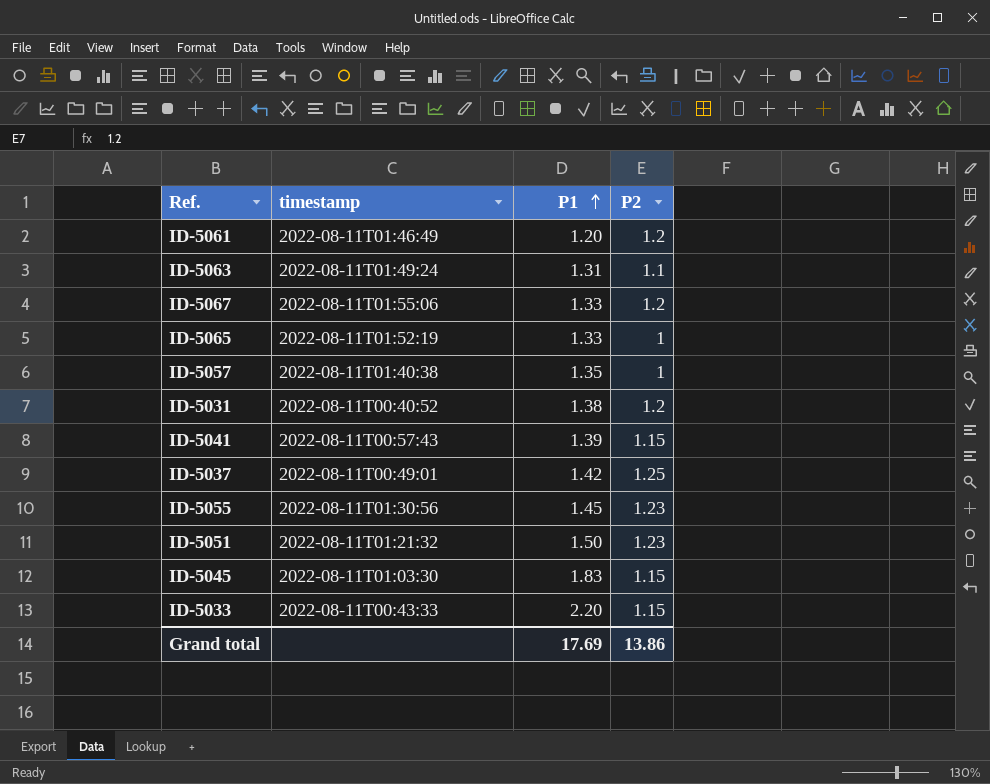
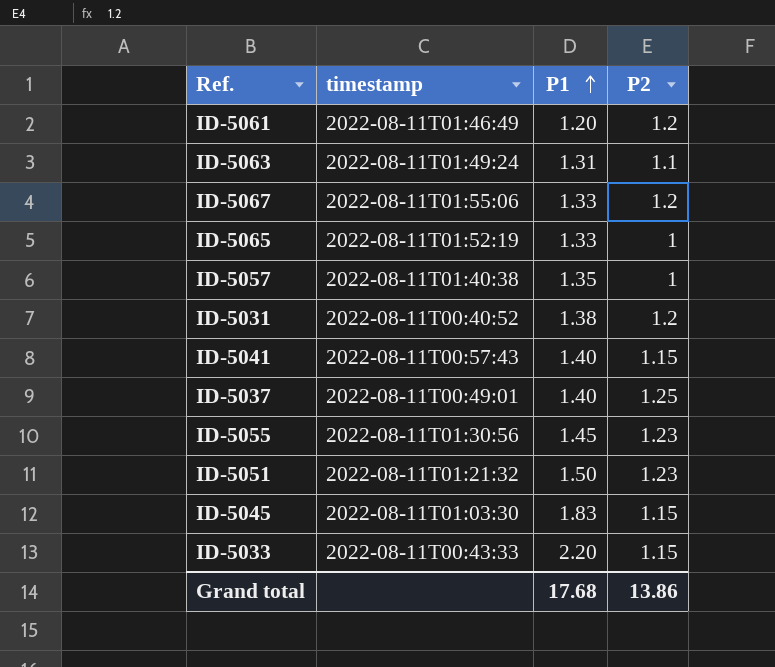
ID-5041 | P1: 1.39 -> 1.40
ID-5037 | P1: 1.42 -> 1.40
Grand total | P1: 17.69 -> 17.68

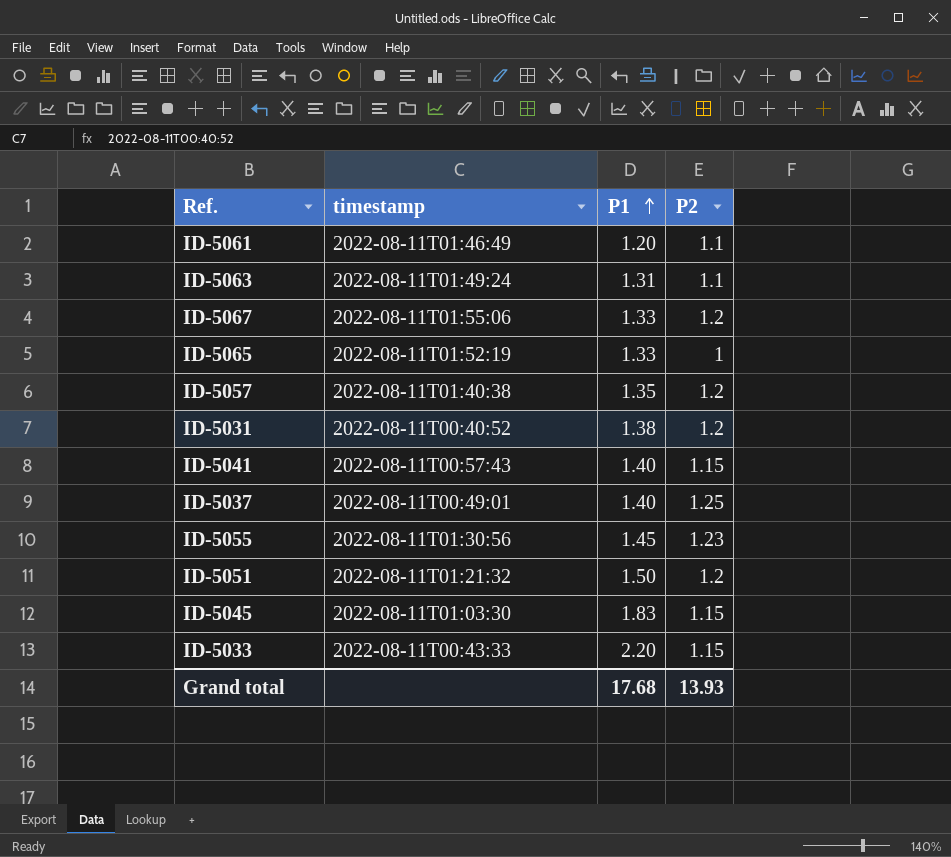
ID-5061 | P2: 1.2 -> 1.1
ID-5057 | P2: 1 -> 1.2
ID-5051 | P2: 1.23 -> 1.2
Grand total | P2: 13.86 -> 13.93

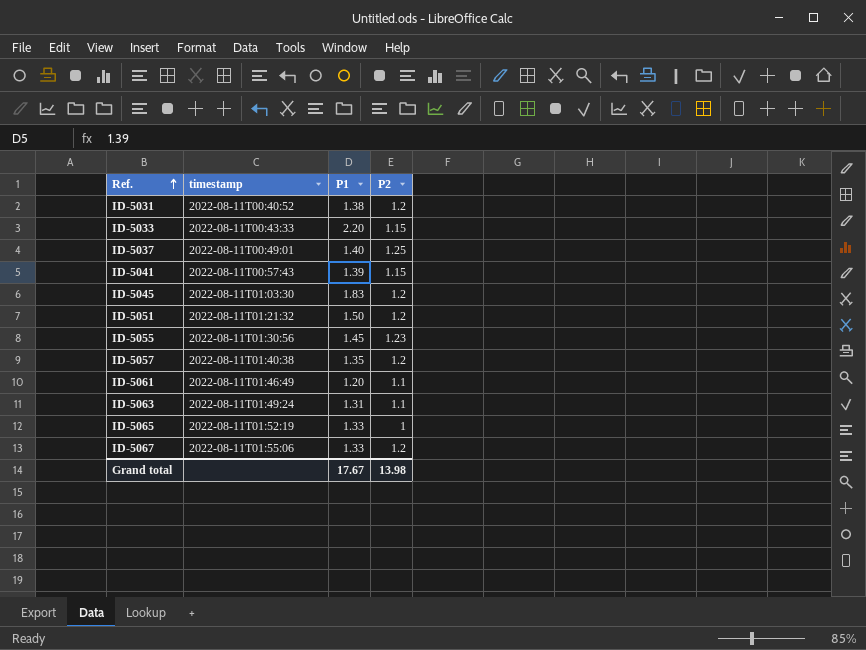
row order: P1 ascending -> Ref. ascending
ID-5041 | P1: 1.40 -> 1.39
ID-5045 | P2: 1.15 -> 1.2
Grand total | P1: 17.68 -> 17.67
Grand total | P2: 13.93 -> 13.98

